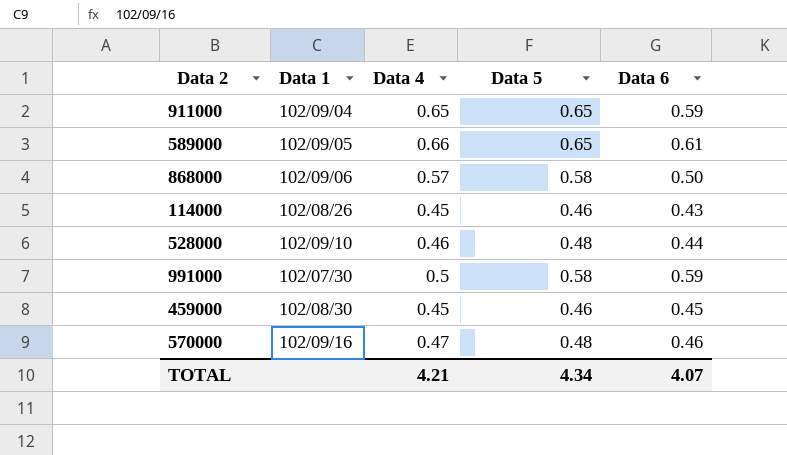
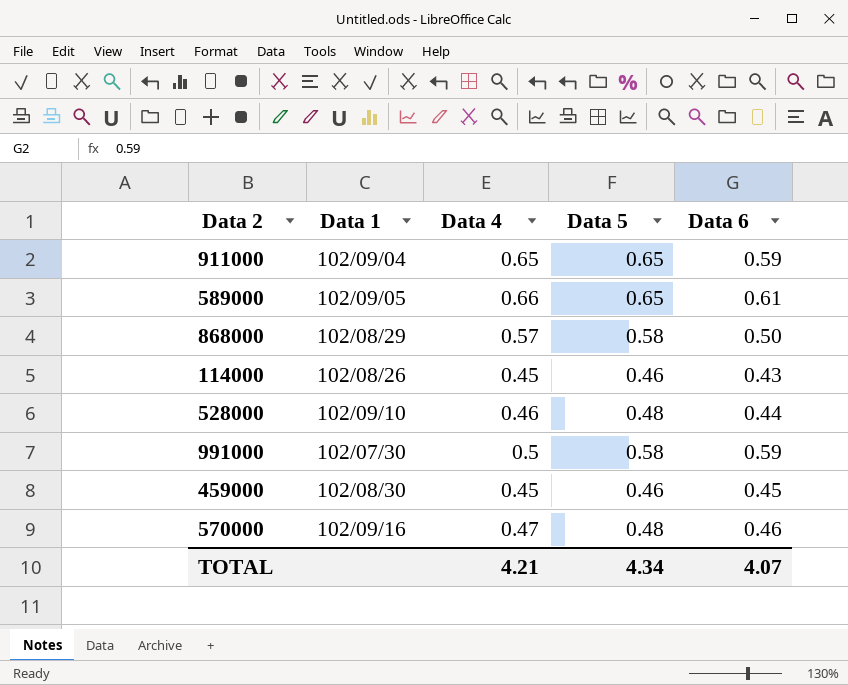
868000 | Data 1: 102/09/06 -> 102/08/29

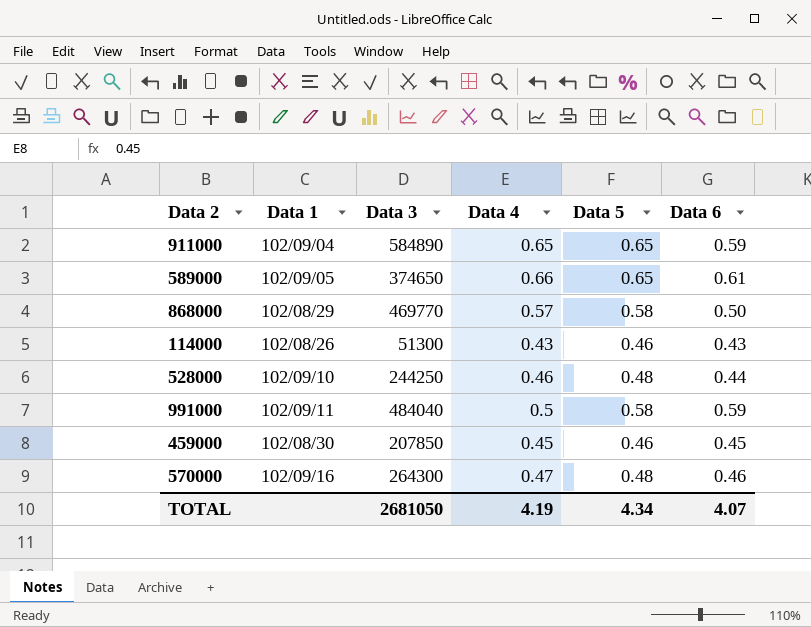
column Data 3 | position: none -> 3
114000 | Data 4: 0.45 -> 0.43
991000 | Data 1: 102/07/30 -> 102/09/11
TOTAL | Data 4: 4.21 -> 4.19

